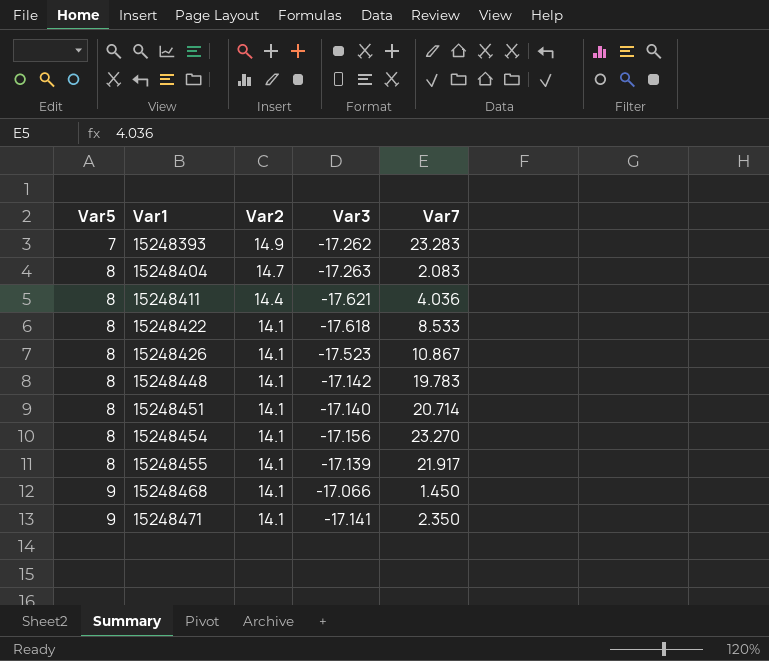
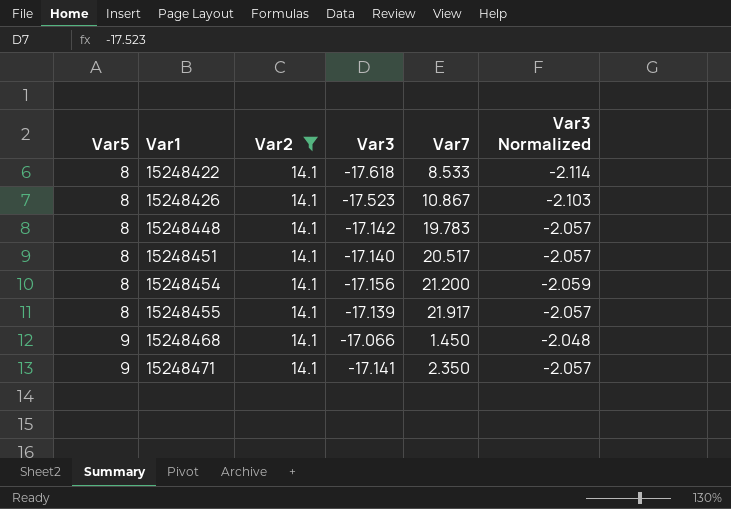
filter: none -> Var2 = 14.1
column Var3 Normalized | formula: none -> [Var3] * 0.12
15248451 | Var7: 20.714 -> 20.517
15248454 | Var7: 23.270 -> 21.200

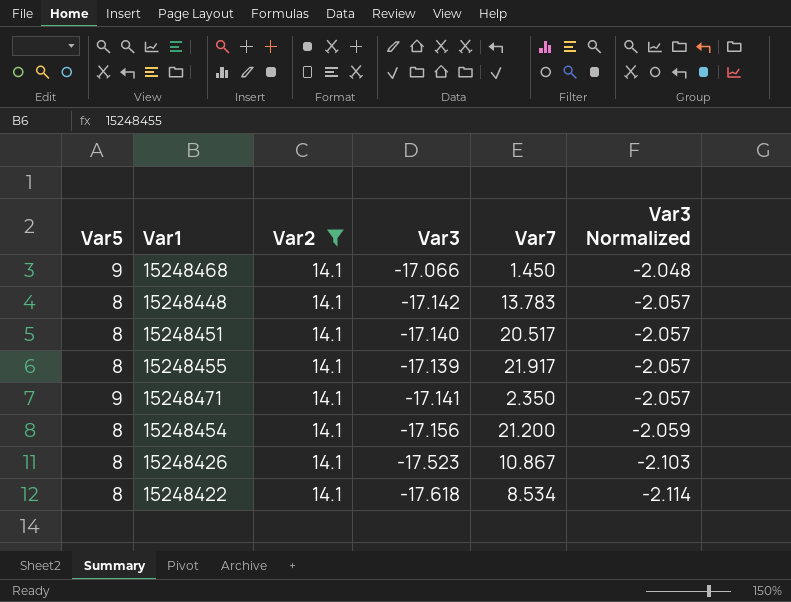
row order: Var5 ascending -> Var3 Normalized descending
15248448 | Var7: 19.783 -> 13.783
15248422 | Var7: 8.533 -> 8.534

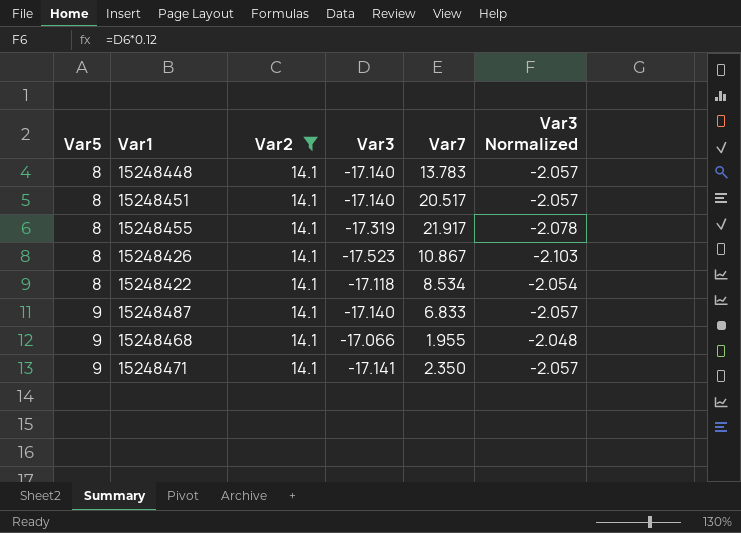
row order: Var3 Normalized descending -> Var5 ascending
row 15248454: 8 | 14.1 | -17.156 | 21.200 | -2.059 -> none
15248448 | Var3: -17.142 -> -17.140
15248455 | Var3: -17.139 -> -17.319
15248455 | Var3 Normalized: -2.057 -> -2.078
15248422 | Var3: -17.618 -> -17.118
15248422 | Var3 Normalized: -2.114 -> -2.054
row 15248487: none -> 9 | 14.1 | -17.140 | 6.833 | -2.057
15248468 | Var7: 1.450 -> 1.955

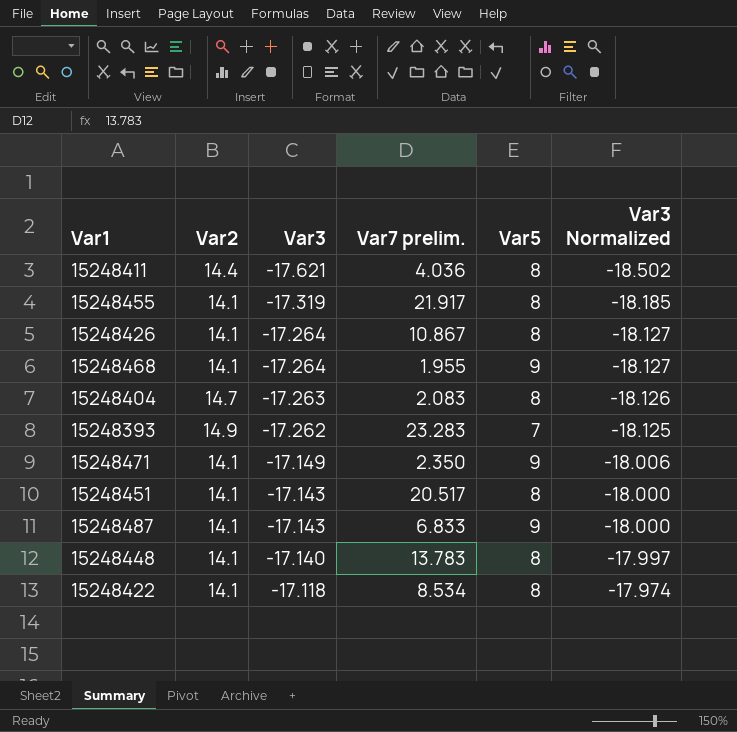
filter: Var2 = 14.1 -> none
row order: Var5 ascending -> Var3 ascending
column name: Var7 -> Var7 prelim.
column Var5 | position: 1 -> 5
column Var3 Normalized | formula: [Var3] * 0.12 -> [Var3] * 1.05
15248426 | Var3: -17.523 -> -17.264
15248468 | Var3: -17.066 -> -17.264
15248471 | Var3: -17.141 -> -17.149
15248451 | Var3: -17.140 -> -17.143
15248487 | Var3: -17.140 -> -17.143

